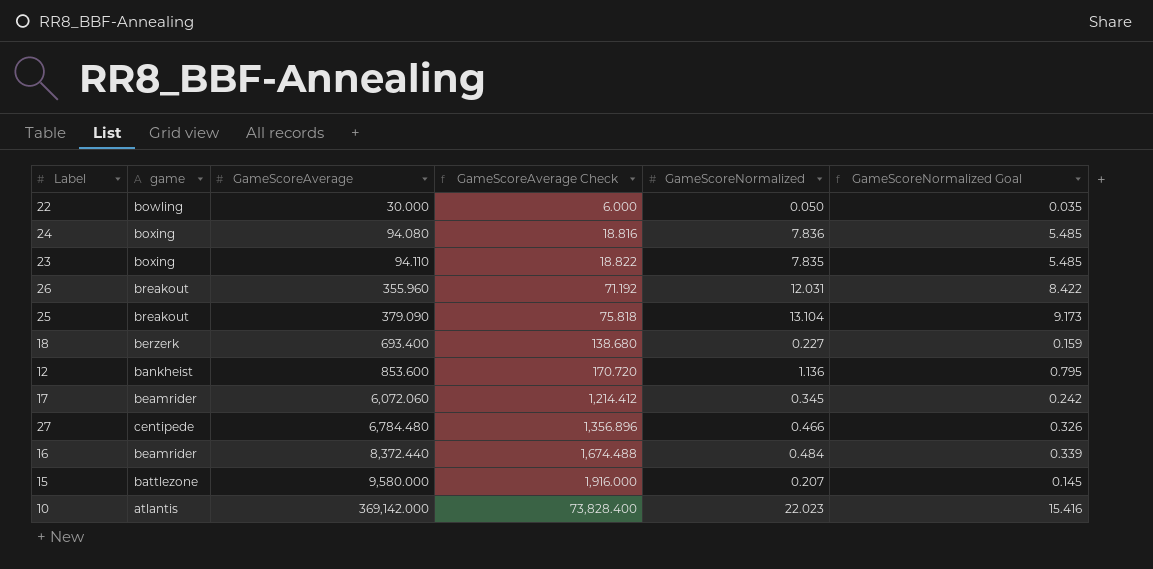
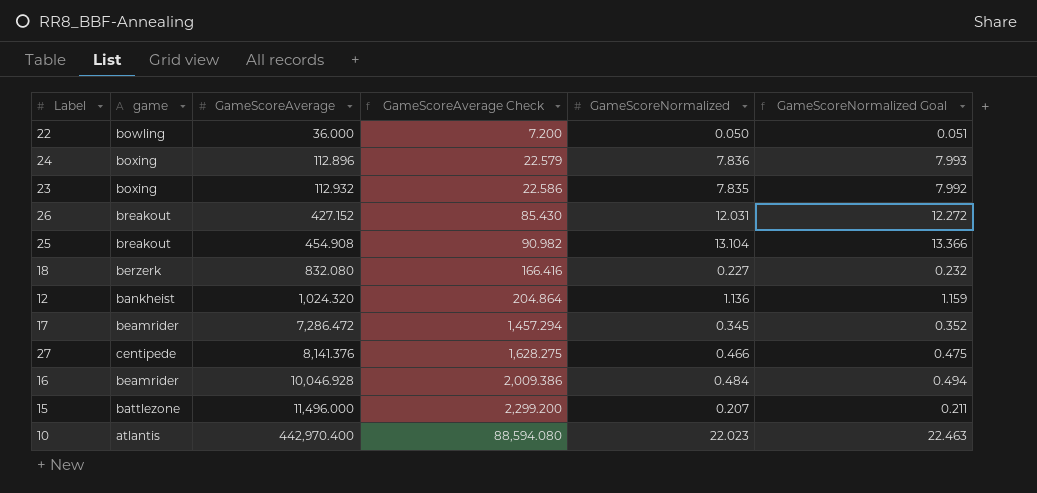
column GameScoreNormalized Goal | formula: [GameScoreNormalized] * 0.7 -> [GameScoreNormalized] * 1.02
22 | GameScoreAverage: 30.000 -> 36.000
22 | GameScoreAverage Check: 6.000 -> 7.200
24 | GameScoreAverage: 94.080 -> 112.896
24 | GameScoreAverage Check: 18.816 -> 22.579
23 | GameScoreAverage: 94.110 -> 112.932
23 | GameScoreAverage Check: 18.822 -> 22.586
26 | GameScoreAverage: 355.960 -> 427.152
26 | GameScoreAverage Check: 71.192 -> 85.430
25 | GameScoreAverage: 379.090 -> 454.908
25 | GameScoreAverage Check: 75.818 -> 90.982
18 | GameScoreAverage: 693.400 -> 832.080
18 | GameScoreAverage Check: 138.680 -> 166.416
12 | GameScoreAverage: 853.600 -> 1,024.320
12 | GameScoreAverage Check: 170.720 -> 204.864
17 | GameScoreAverage: 6,072.060 -> 7,286.472
17 | GameScoreAverage Check: 1,214.412 -> 1,457.294
27 | GameScoreAverage: 6,784.480 -> 8,141.376
27 | GameScoreAverage Check: 1,356.896 -> 1,628.275
16 | GameScoreAverage: 8,372.440 -> 10,046.928
16 | GameScoreAverage Check: 1,674.488 -> 2,009.386
15 | GameScoreAverage: 9,580.000 -> 11,496.000
15 | GameScoreAverage Check: 1,916.000 -> 2,299.200
10 | GameScoreAverage: 369,142.000 -> 442,970.400
10 | GameScoreAverage Check: 73,828.400 -> 88,594.080

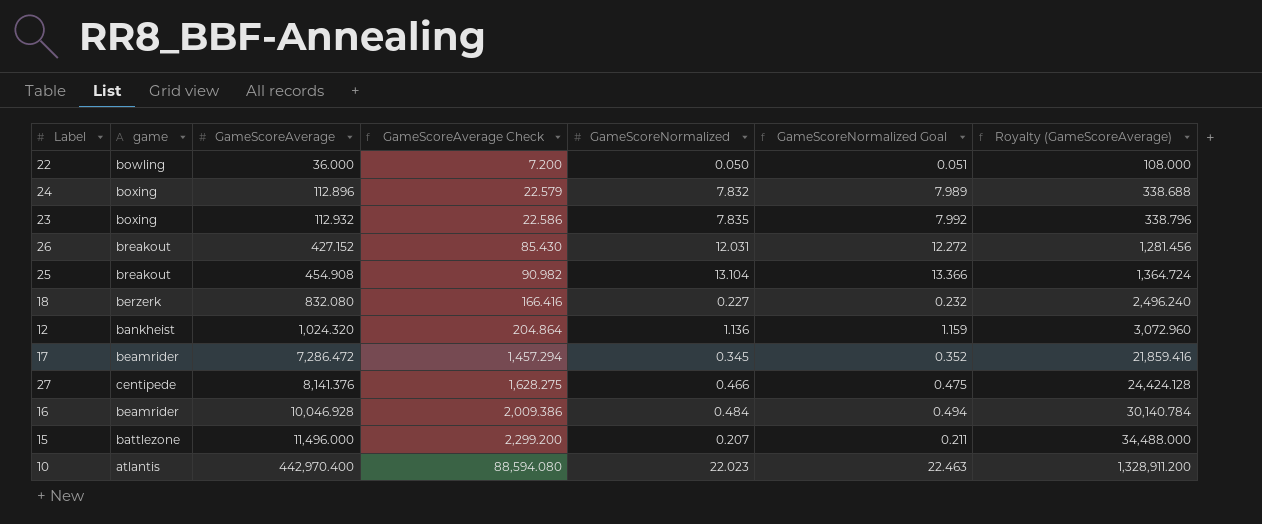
column Royalty (GameScoreAverage) | formula: none -> [GameScoreAverage] * 3
24 | GameScoreNormalized: 7.836 -> 7.832
24 | GameScoreNormalized Goal: 7.993 -> 7.989

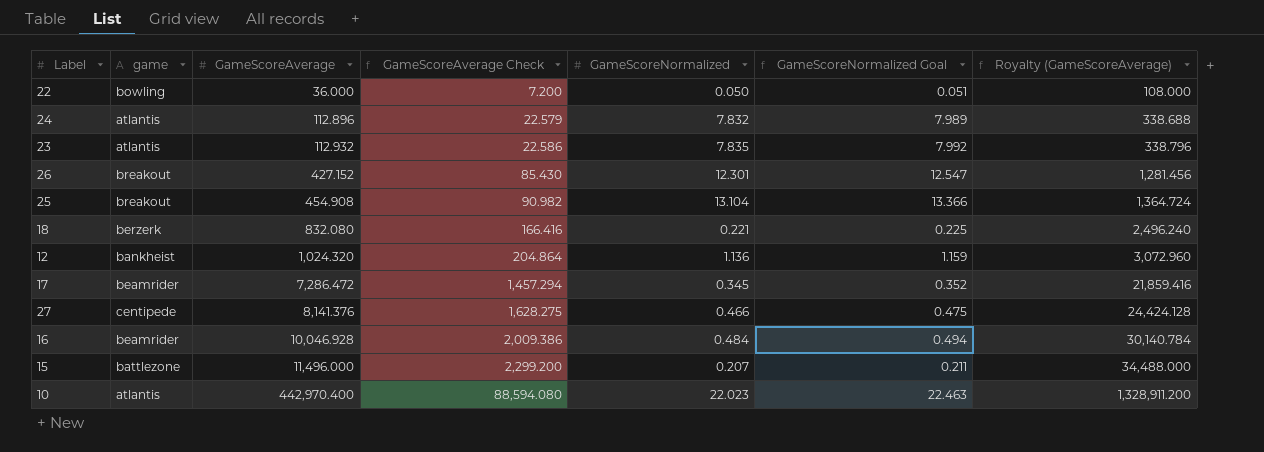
24 | game: boxing -> atlantis
23 | game: boxing -> atlantis
26 | GameScoreNormalized: 12.031 -> 12.301
26 | GameScoreNormalized Goal: 12.272 -> 12.547
18 | GameScoreNormalized: 0.227 -> 0.221
18 | GameScoreNormalized Goal: 0.232 -> 0.225

